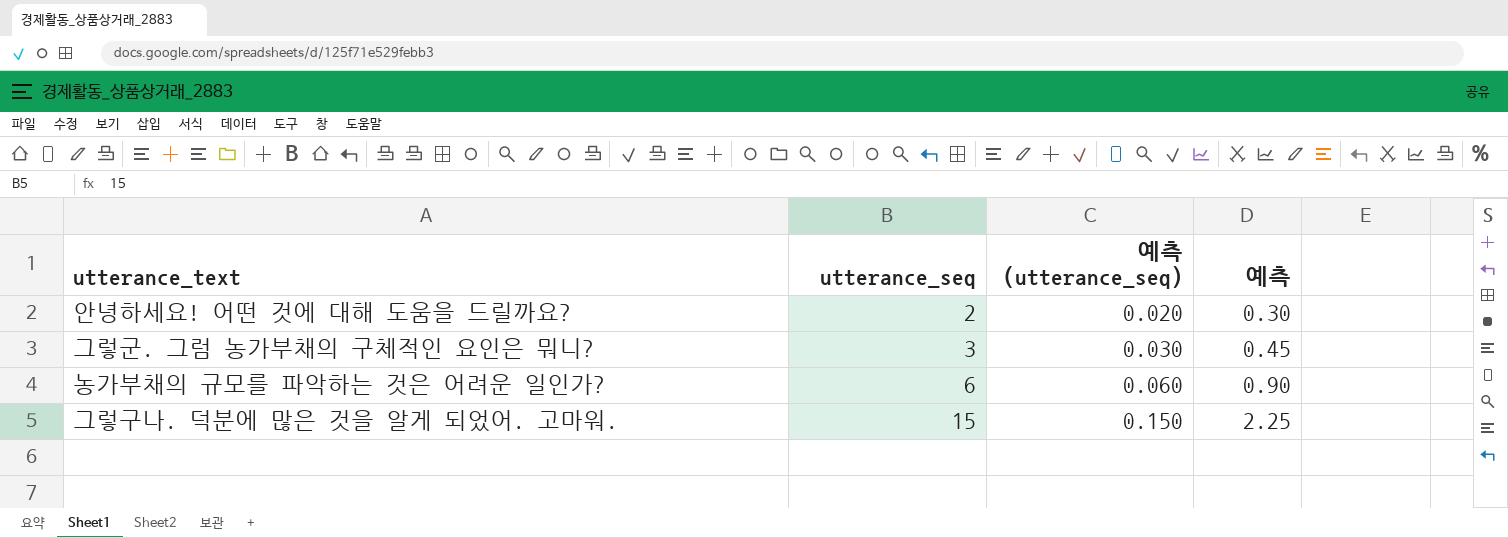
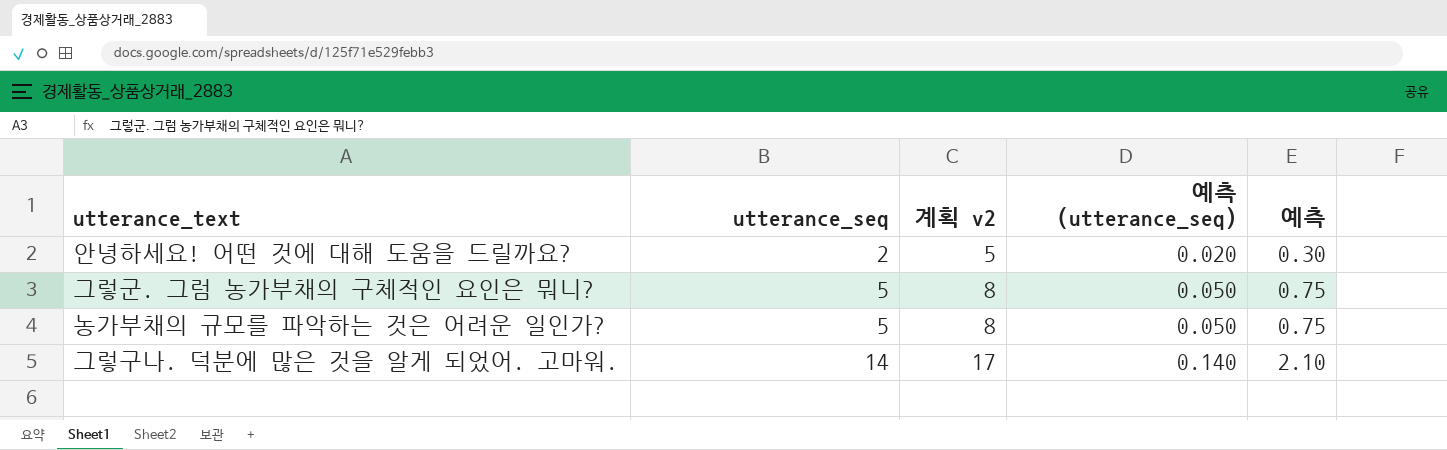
column 계획 v2 | formula: none -> [utterance_seq] + 3
그렇군. 그럼 농가부채의 구체적인 요인은 뭐니? | utterance_seq: 3 -> 5
그렇군. 그럼 농가부채의 구체적인 요인은 뭐니? | 예측 (utterance_seq): 0.030 -> 0.050
그렇군. 그럼 농가부채의 구체적인 요인은 뭐니? | 예측: 0.45 -> 0.75
농가부채의 규모를 파악하는 것은 어려운 일인가? | utterance_seq: 6 -> 5
농가부채의 규모를 파악하는 것은 어려운 일인가? | 예측 (utterance_seq): 0.060 -> 0.050
농가부채의 규모를 파악하는 것은 어려운 일인가? | 예측: 0.90 -> 0.75
그렇구나. 덕분에 많은 것을 알게 되었어. 고마워. | utterance_seq: 15 -> 14
그렇구나. 덕분에 많은 것을 알게 되었어. 고마워. | 예측 (utterance_seq): 0.150 -> 0.140
그렇구나. 덕분에 많은 것을 알게 되었어. 고마워. | 예측: 2.25 -> 2.10

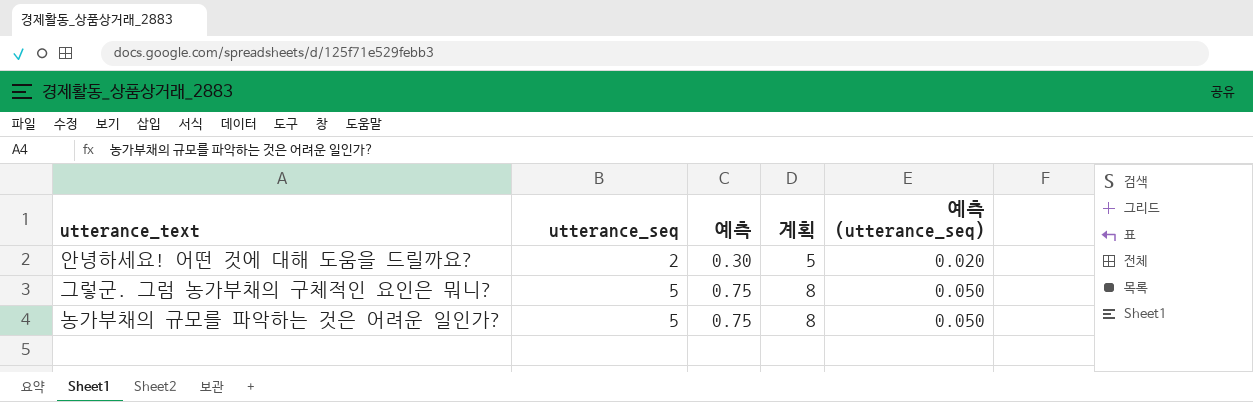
column 예측 | position: 5 -> 3
column name: 계획 v2 -> 계획
row 그렇구나. 덕분에 많은 것을 알게 되었어. 고마워.: 14 | 17 | 0.140 | 2.10 -> none

